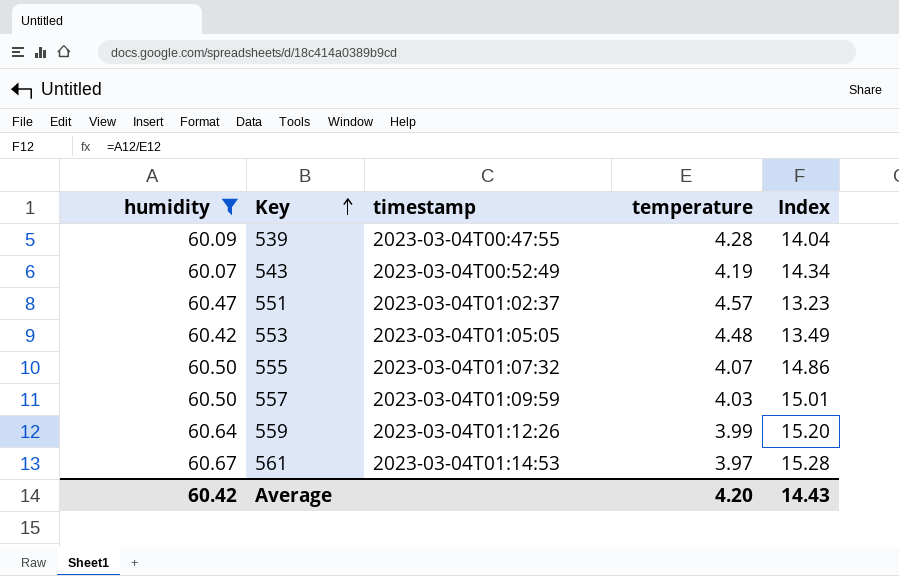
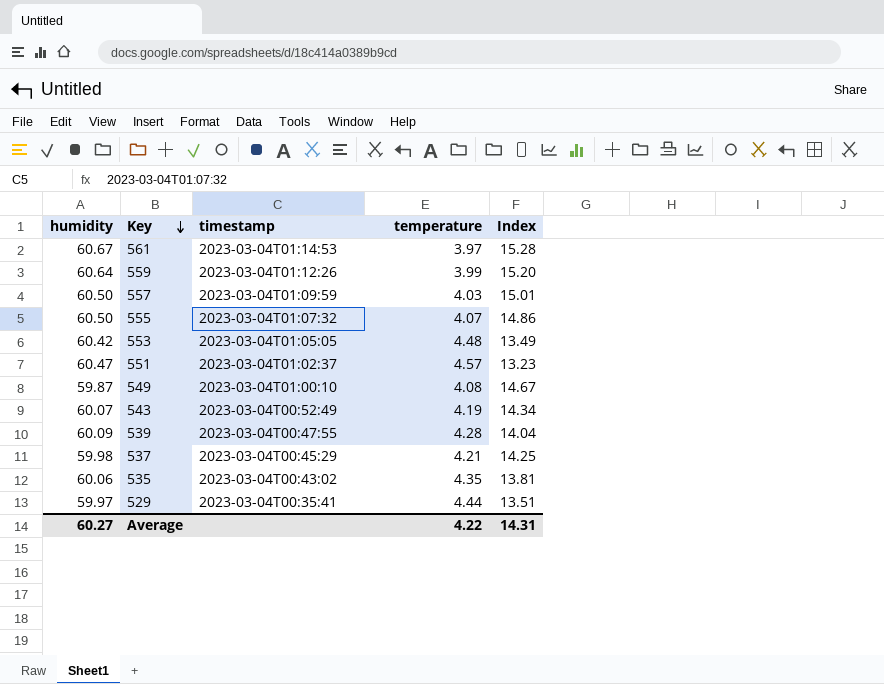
filter: humidity >= 60.07 -> none
row order: Key ascending -> Key descending
Average | humidity: 60.42 -> 60.27
Average | temperature: 4.20 -> 4.22
Average | Index: 14.43 -> 14.31

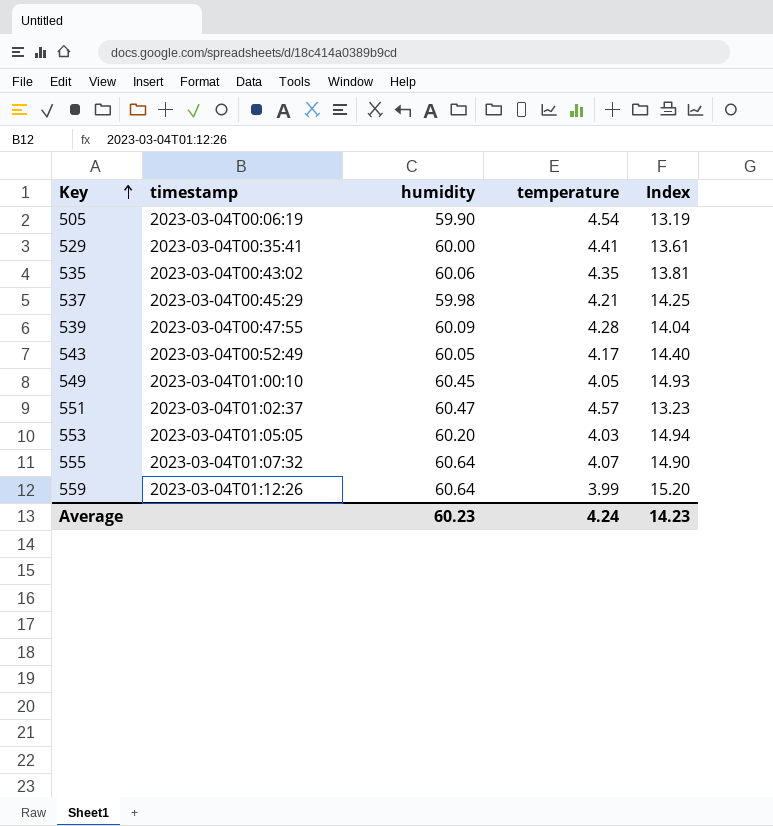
row order: Key descending -> Key ascending
column humidity | position: 1 -> 3
row 561: 60.67 | 2023-03-04T01:14:53 | 3.97 | 15.28 -> none
row 557: 60.50 | 2023-03-04T01:09:59 | 4.03 | 15.01 -> none
row 505: none -> 2023-03-04T00:06:19 | 59.90 | 4.54 | 13.19
529 | humidity: 59.97 -> 60.00
529 | temperature: 4.44 -> 4.41
529 | Index: 13.51 -> 13.61
543 | humidity: 60.07 -> 60.05
543 | temperature: 4.19 -> 4.17
543 | Index: 14.34 -> 14.40
549 | humidity: 59.87 -> 60.45
549 | temperature: 4.08 -> 4.05
549 | Index: 14.67 -> 14.93
553 | humidity: 60.42 -> 60.20
553 | temperature: 4.48 -> 4.03
553 | Index: 13.49 -> 14.94
555 | humidity: 60.50 -> 60.64
555 | Index: 14.86 -> 14.90
Average | humidity: 60.27 -> 60.23
Average | temperature: 4.22 -> 4.24
Average | Index: 14.31 -> 14.23

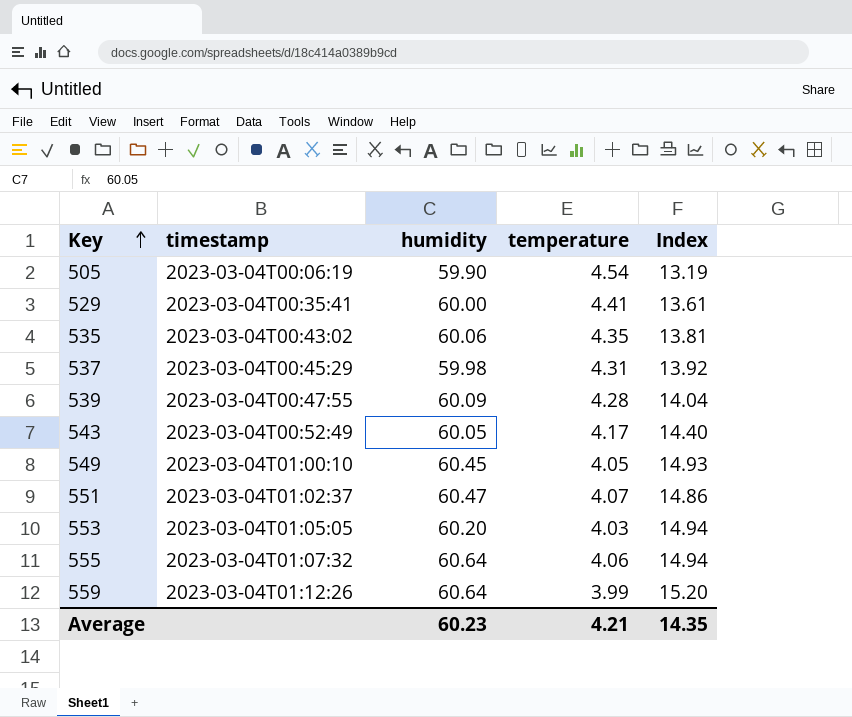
537 | temperature: 4.21 -> 4.31
537 | Index: 14.25 -> 13.92
551 | temperature: 4.57 -> 4.07
551 | Index: 13.23 -> 14.86
555 | temperature: 4.07 -> 4.06
555 | Index: 14.90 -> 14.94
Average | temperature: 4.24 -> 4.21
Average | Index: 14.23 -> 14.35

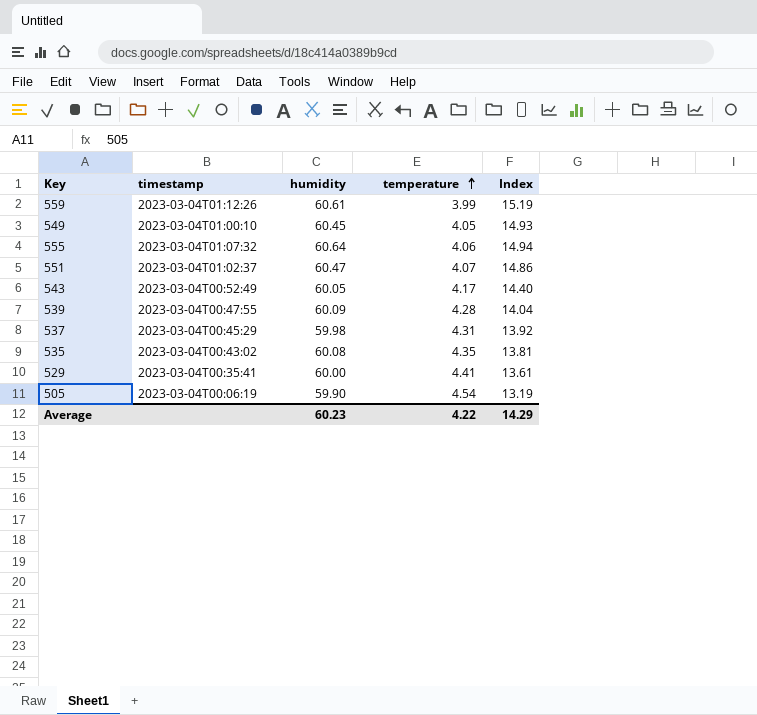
row order: Key ascending -> temperature ascending
row 553: 2023-03-04T01:05:05 | 60.20 | 4.03 | 14.94 -> none
559 | humidity: 60.64 -> 60.61
559 | Index: 15.20 -> 15.19
535 | humidity: 60.06 -> 60.08
Average | temperature: 4.21 -> 4.22
Average | Index: 14.35 -> 14.29

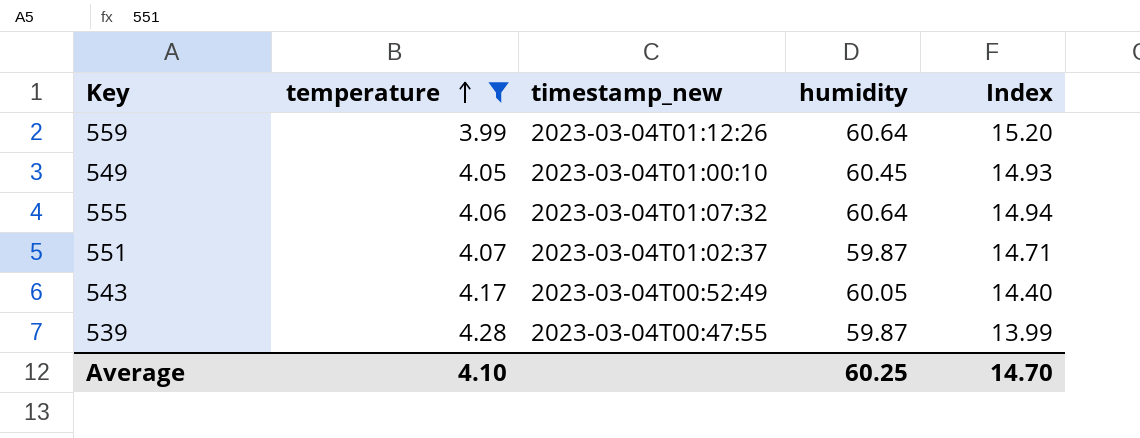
filter: none -> temperature <= 4.28
column temperature | position: 4 -> 2
column name: timestamp -> timestamp_new
559 | humidity: 60.61 -> 60.64
559 | Index: 15.19 -> 15.20
551 | humidity: 60.47 -> 59.87
551 | Index: 14.86 -> 14.71
539 | humidity: 60.09 -> 59.87
539 | Index: 14.04 -> 13.99
Average | temperature: 4.22 -> 4.10
Average | humidity: 60.23 -> 60.25
Average | Index: 14.29 -> 14.70

